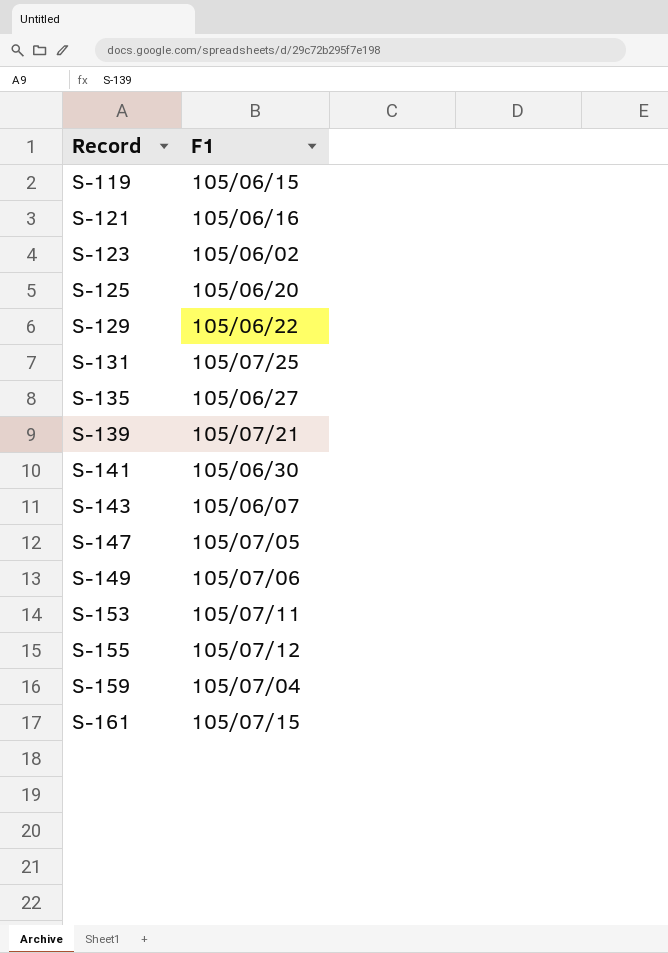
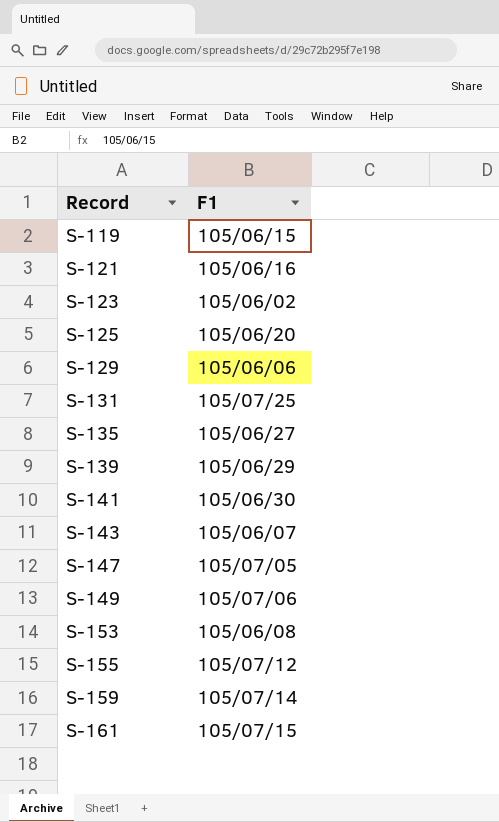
S-129 | F1: 105/06/22 -> 105/06/06
S-139 | F1: 105/07/21 -> 105/06/29
S-153 | F1: 105/07/11 -> 105/06/08
S-159 | F1: 105/07/04 -> 105/07/14

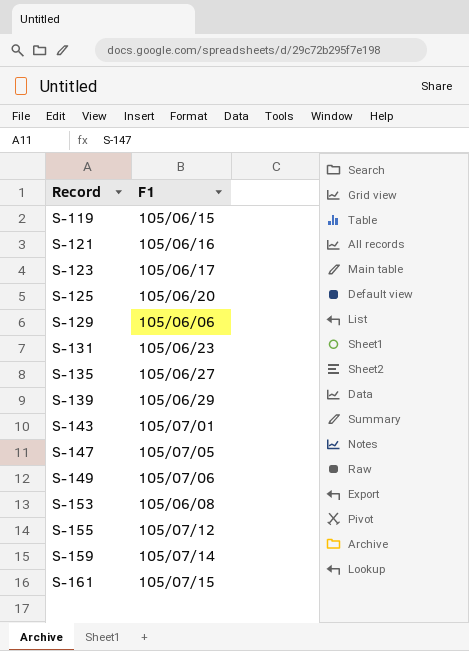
row S-141: 105/06/30 -> none
S-123 | F1: 105/06/02 -> 105/06/17
S-131 | F1: 105/07/25 -> 105/06/23
S-143 | F1: 105/06/07 -> 105/07/01

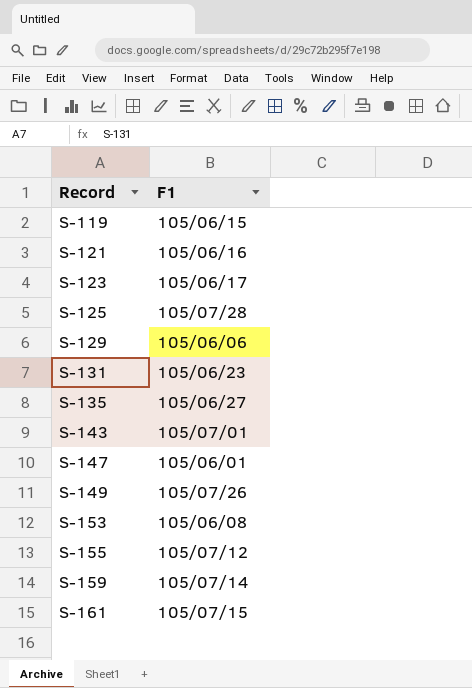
row S-139: 105/06/29 -> none
S-125 | F1: 105/06/20 -> 105/07/28
S-147 | F1: 105/07/05 -> 105/06/01
S-149 | F1: 105/07/06 -> 105/07/26

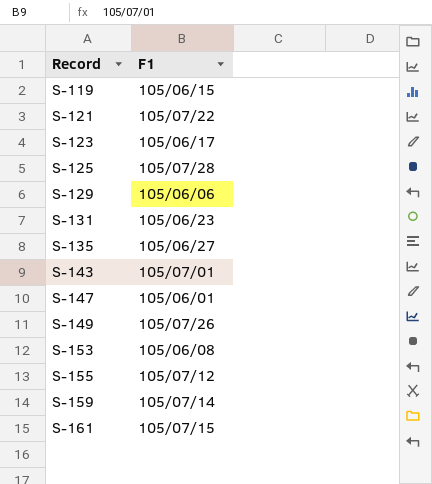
S-121 | F1: 105/06/16 -> 105/07/22

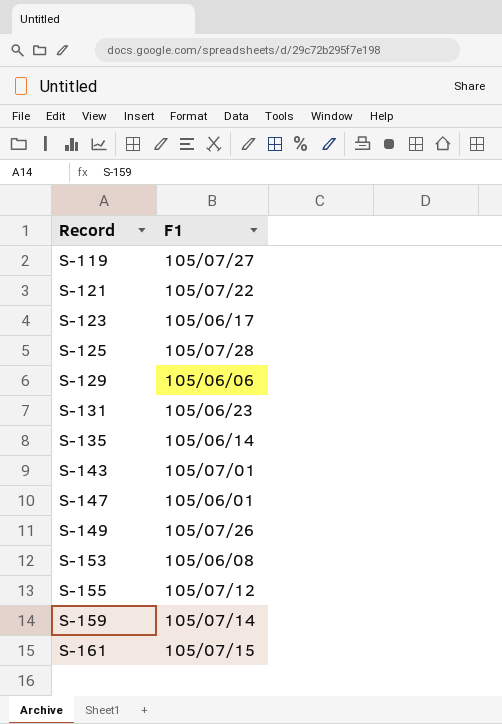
S-119 | F1: 105/06/15 -> 105/07/27
S-135 | F1: 105/06/27 -> 105/06/14

